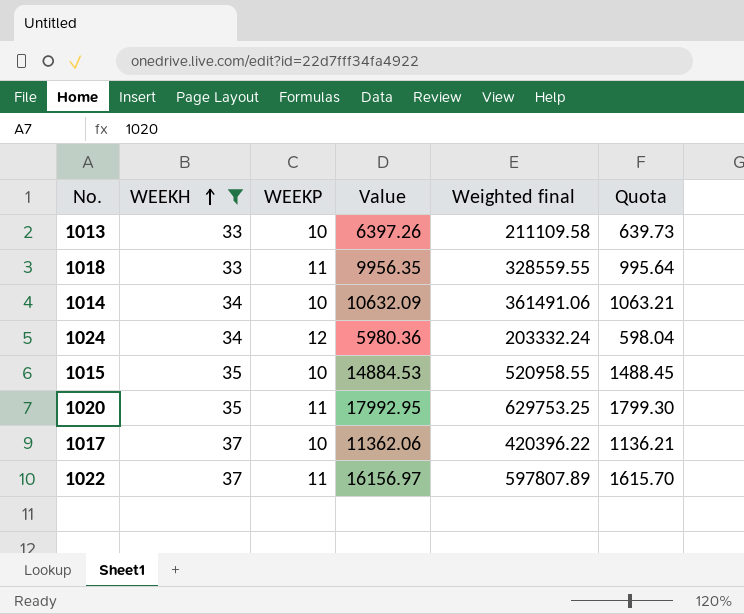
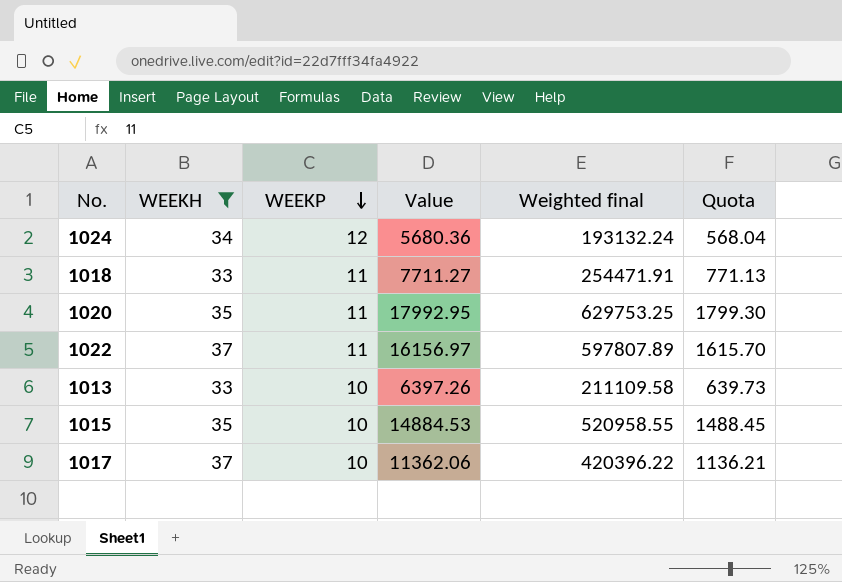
row order: WEEKH ascending -> WEEKP descending
row 1014: 34 | 10 | 10632.09 | 361491.06 | 1063.21 -> none
1024 | Value: 5980.36 -> 5680.36
1024 | Weighted final: 203332.24 -> 193132.24
1024 | Quota: 598.04 -> 568.04
1018 | Value: 9956.35 -> 7711.27
1018 | Weighted final: 328559.55 -> 254471.91
1018 | Quota: 995.64 -> 771.13

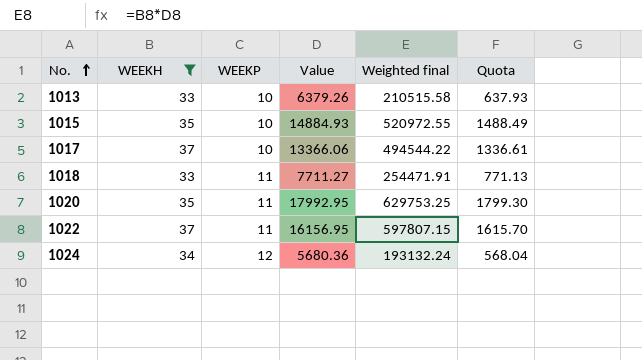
row order: WEEKP descending -> No. ascending
1013 | Value: 6397.26 -> 6379.26
1013 | Weighted final: 211109.58 -> 210515.58
1013 | Quota: 639.73 -> 637.93
1015 | Value: 14884.53 -> 14884.93
1015 | Weighted final: 520958.55 -> 520972.55
1015 | Quota: 1488.45 -> 1488.49
1017 | Value: 11362.06 -> 13366.06
1017 | Weighted final: 420396.22 -> 494544.22
1017 | Quota: 1136.21 -> 1336.61
1022 | Value: 16156.97 -> 16156.95
1022 | Weighted final: 597807.89 -> 597807.15

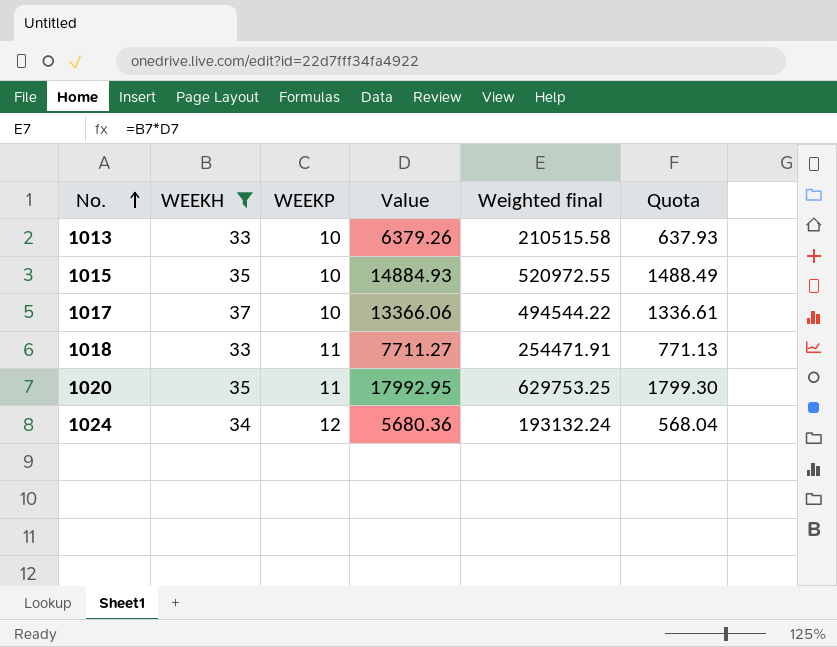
row 1022: 37 | 11 | 16156.95 | 597807.15 | 1615.70 -> none

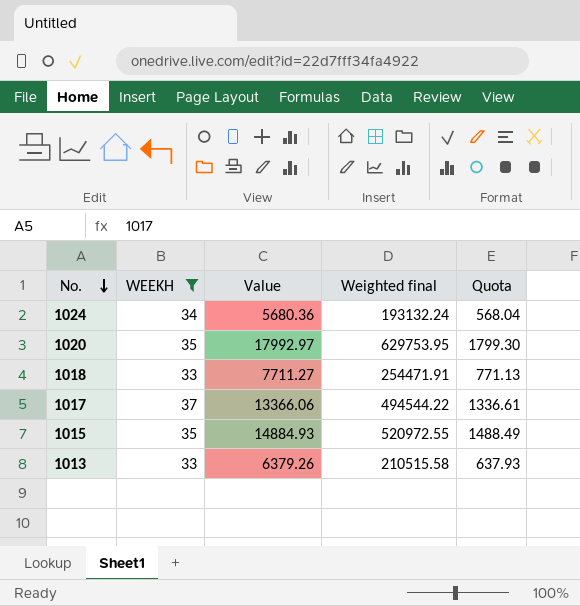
row order: No. ascending -> No. descending
column WEEKP | position: 3 -> none
1020 | Value: 17992.95 -> 17992.97
1020 | Weighted final: 629753.25 -> 629753.95

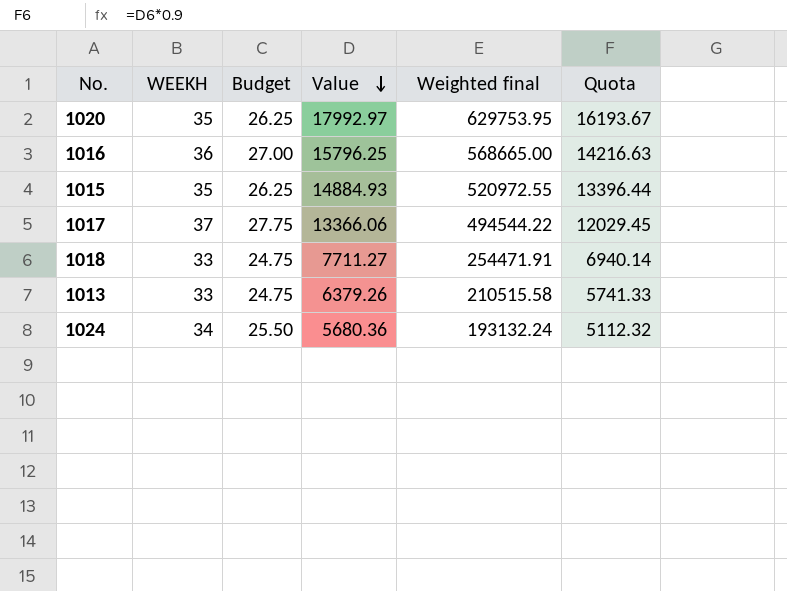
filter: WEEKH != 36 -> none
row order: No. descending -> Value descending
column Budget | formula: none -> [WEEKH] * 0.75
column Quota | formula: [Value] * 0.1 -> [Value] * 0.9

